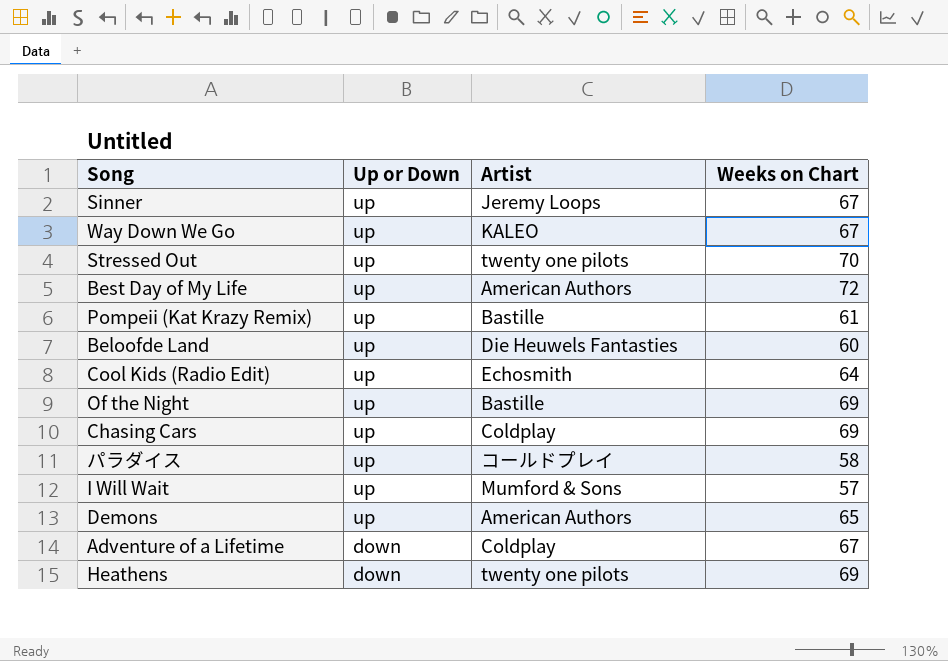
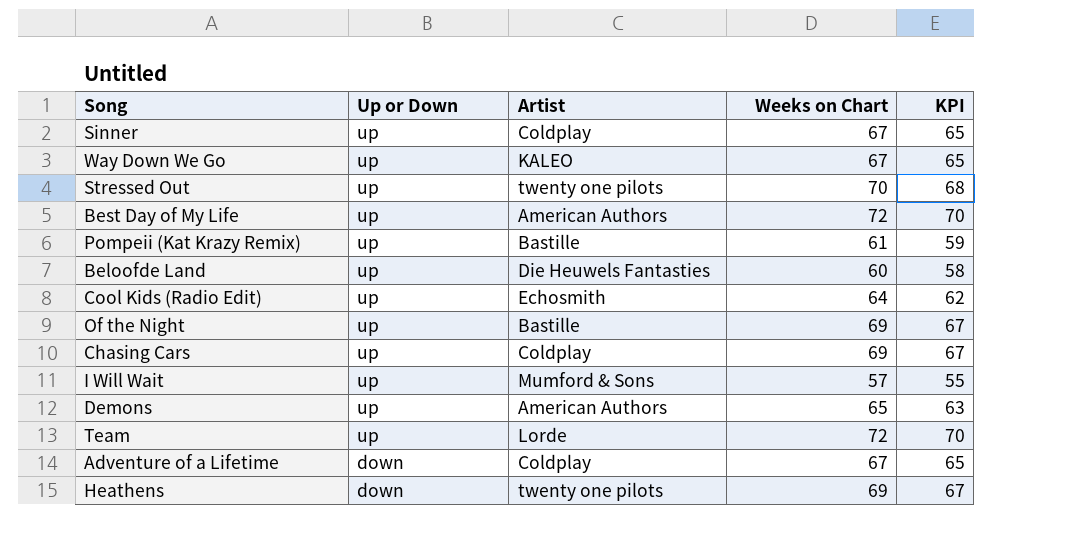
column KPI | formula: none -> [Weeks on Chart] - 2
row パラダイス: up | コールドプレイ | 58 -> none
Sinner | Artist: Jeremy Loops -> Coldplay
row Team: none -> up | Lorde | 72 | 70

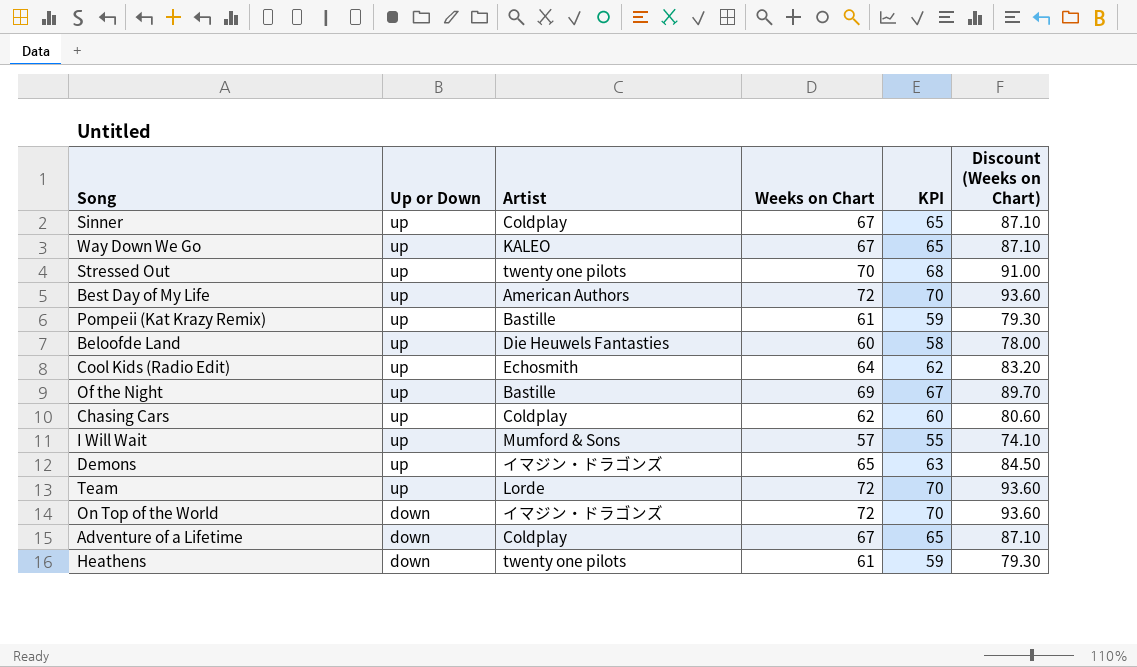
column Discount (Weeks on Chart) | formula: none -> [Weeks on Chart] * 1.3
Chasing Cars | Weeks on Chart: 69 -> 62
Chasing Cars | KPI: 67 -> 60
Demons | Artist: American Authors -> イマジン・ドラゴンズ
row On Top of the World: none -> down | イマジン・ドラゴンズ | 72 | 70 | 93.60
Heathens | Weeks on Chart: 69 -> 61
Heathens | KPI: 67 -> 59

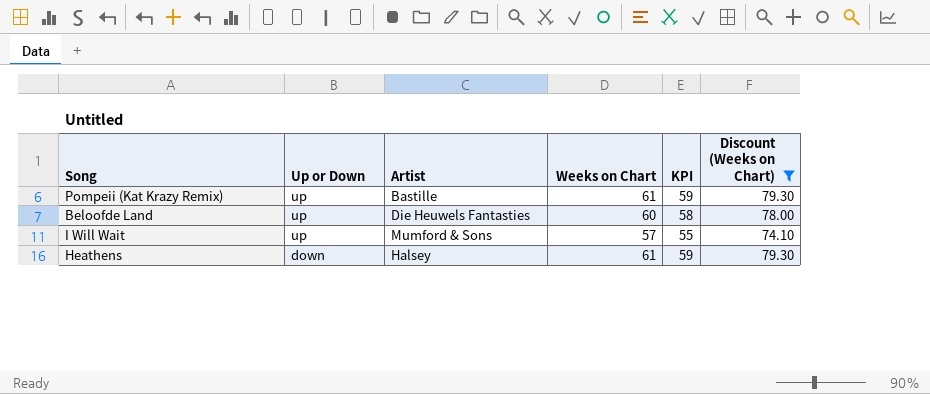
filter: none -> Discount (Weeks on Chart) <= 79.30
Heathens | Artist: twenty one pilots -> Halsey

